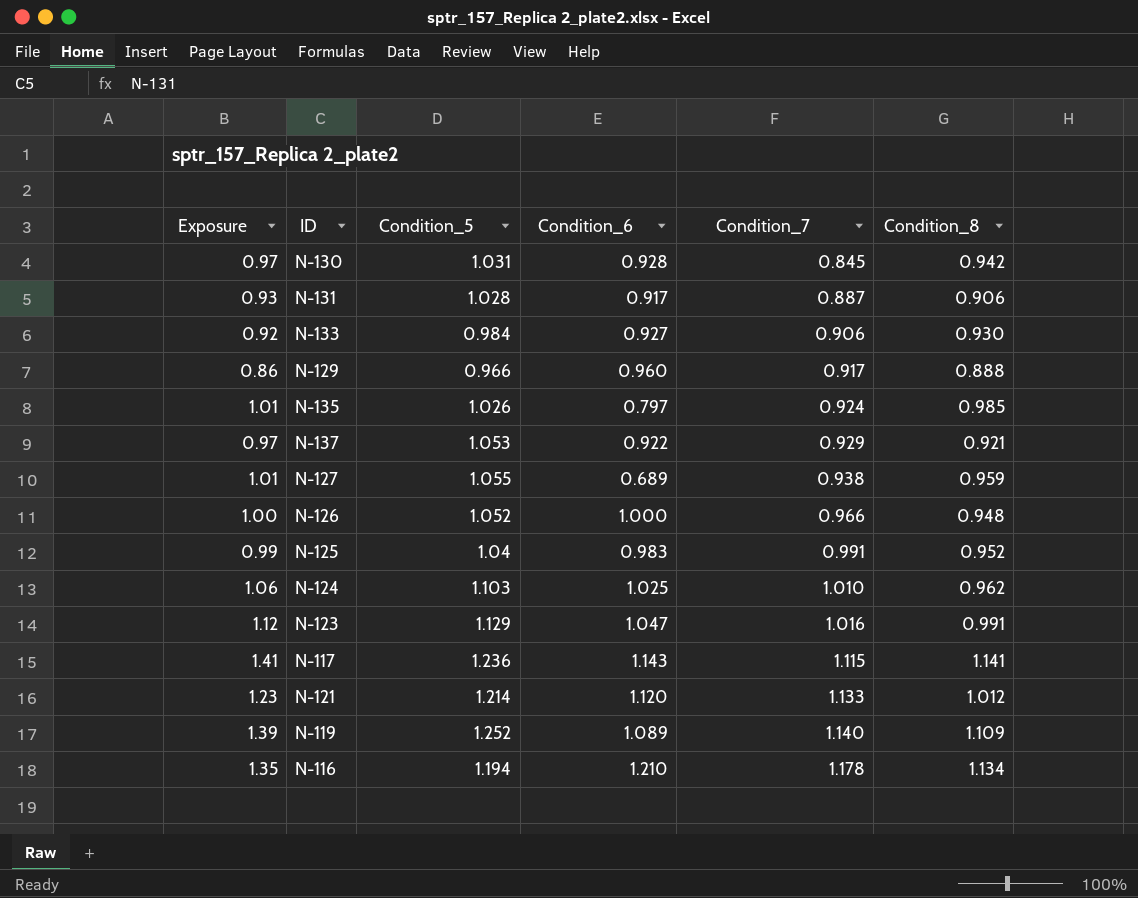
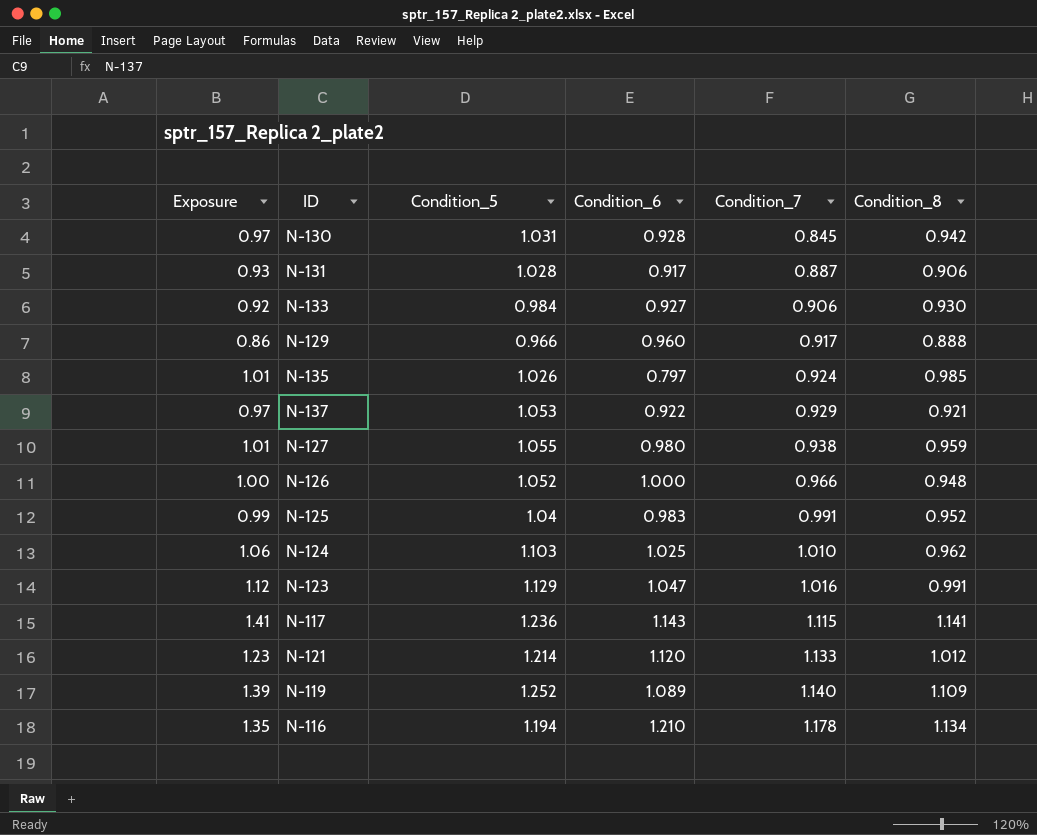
N-127 | Condition_6: 0.689 -> 0.980

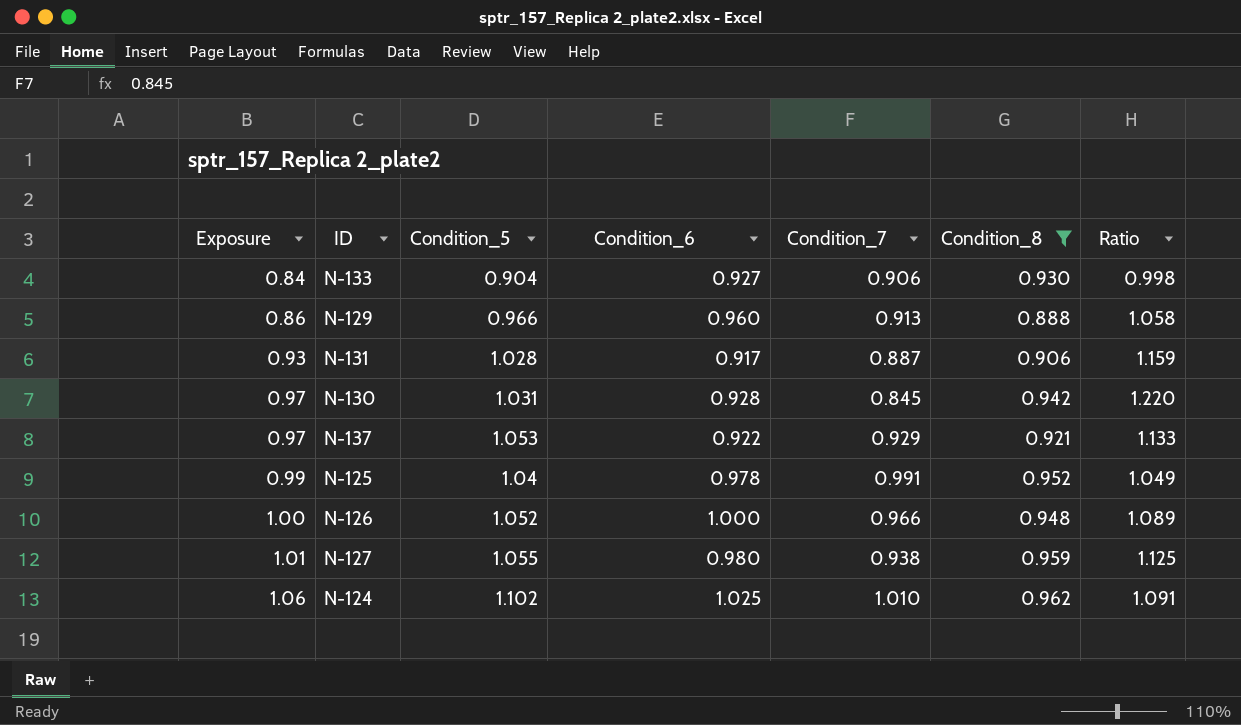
filter: none -> Condition_8 <= 0.962
row order: Condition_7 ascending -> Exposure ascending
column Ratio | formula: none -> [Condition_5] / [Condition_7]
N-133 | Exposure: 0.92 -> 0.84
N-133 | Condition_5: 0.984 -> 0.904
N-129 | Condition_7: 0.917 -> 0.913
N-125 | Condition_6: 0.983 -> 0.978
N-124 | Condition_5: 1.103 -> 1.102

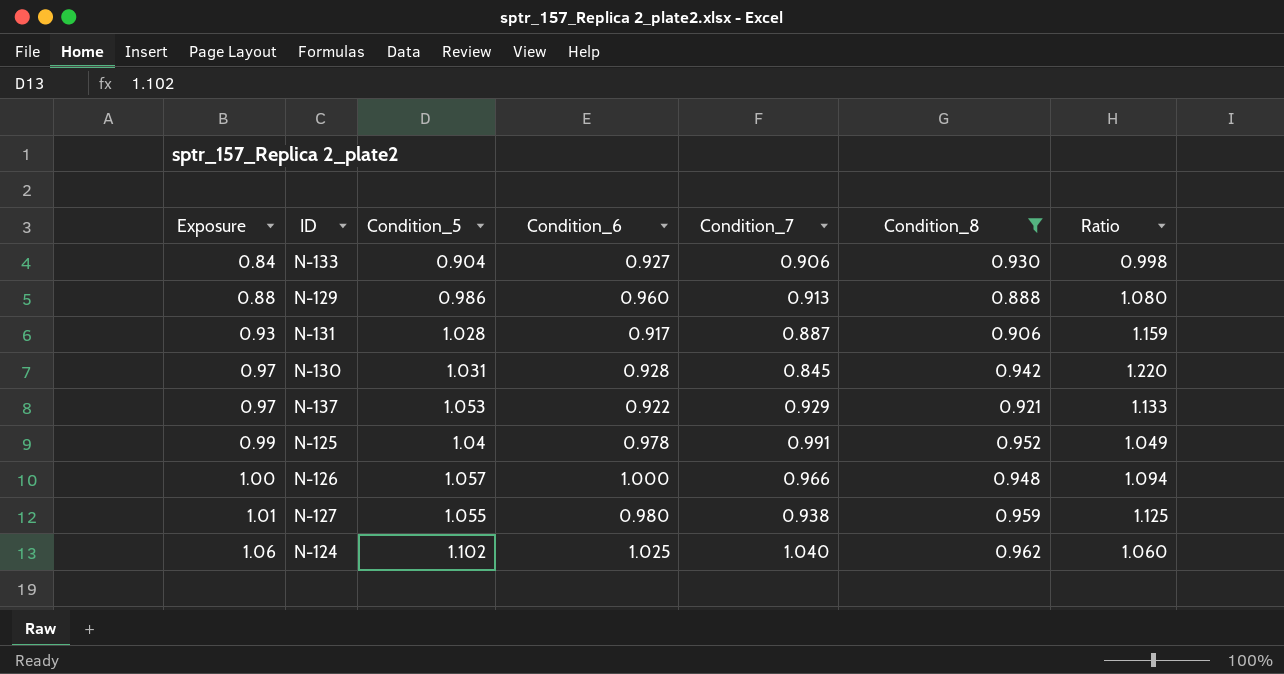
N-129 | Exposure: 0.86 -> 0.88
N-129 | Condition_5: 0.966 -> 0.986
N-129 | Ratio: 1.058 -> 1.080
N-126 | Condition_5: 1.052 -> 1.057
N-126 | Ratio: 1.089 -> 1.094
N-124 | Condition_7: 1.010 -> 1.040
N-124 | Ratio: 1.091 -> 1.060

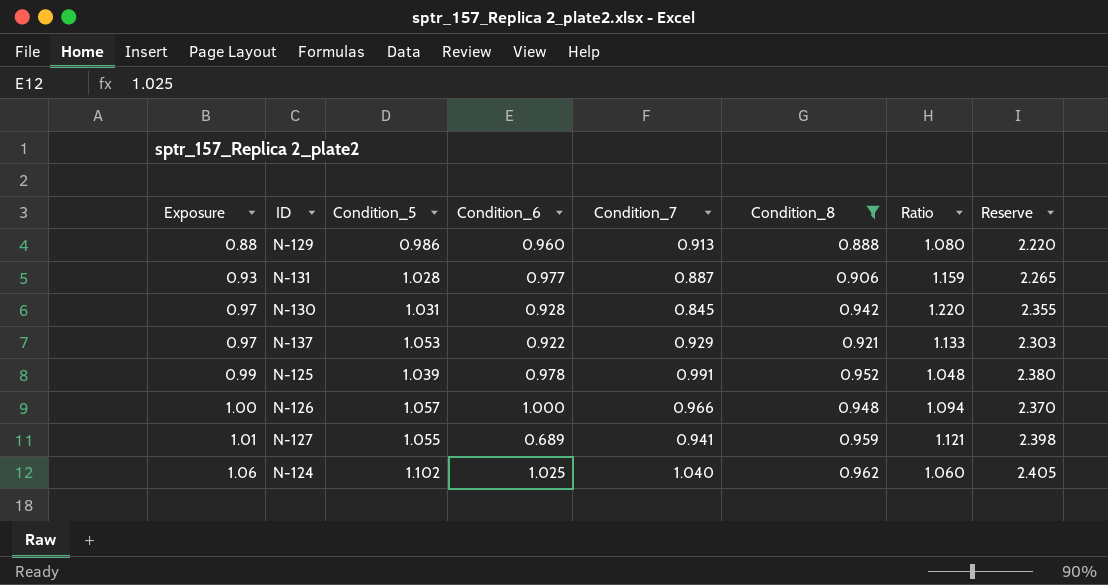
column Reserve | formula: none -> [Condition_8] * 2.5
row N-133: 0.84 | 0.904 | 0.927 | 0.906 | 0.930 | 0.998 -> none
N-131 | Condition_6: 0.917 -> 0.977
N-125 | Condition_5: 1.04 -> 1.039
N-125 | Ratio: 1.049 -> 1.048
N-127 | Condition_6: 0.980 -> 0.689
N-127 | Condition_7: 0.938 -> 0.941
N-127 | Ratio: 1.125 -> 1.121

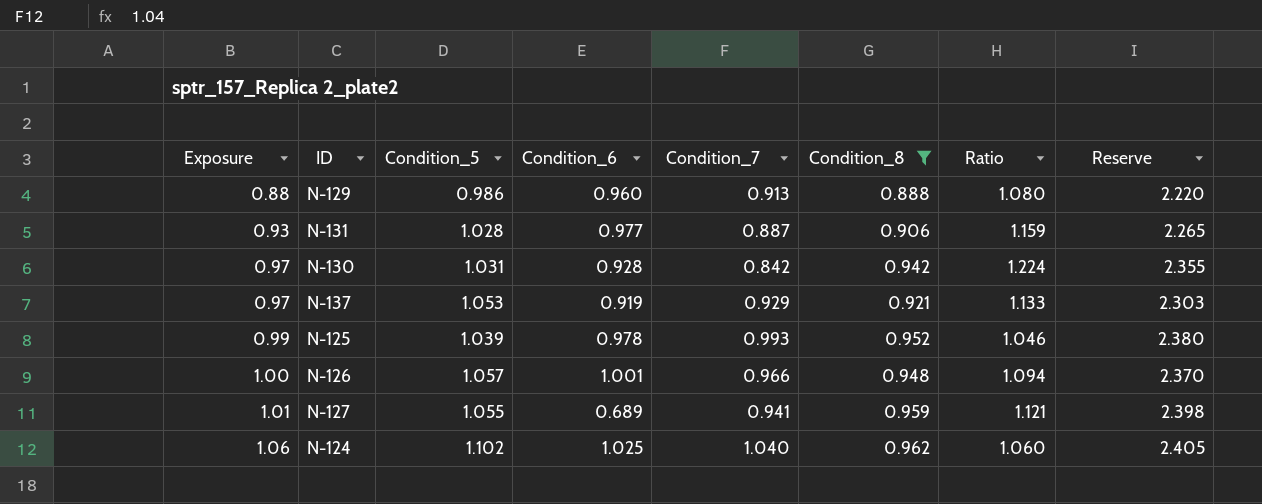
N-130 | Condition_7: 0.845 -> 0.842
N-130 | Ratio: 1.220 -> 1.224
N-137 | Condition_6: 0.922 -> 0.919
N-125 | Condition_7: 0.991 -> 0.993
N-125 | Ratio: 1.048 -> 1.046
N-126 | Condition_6: 1.000 -> 1.001

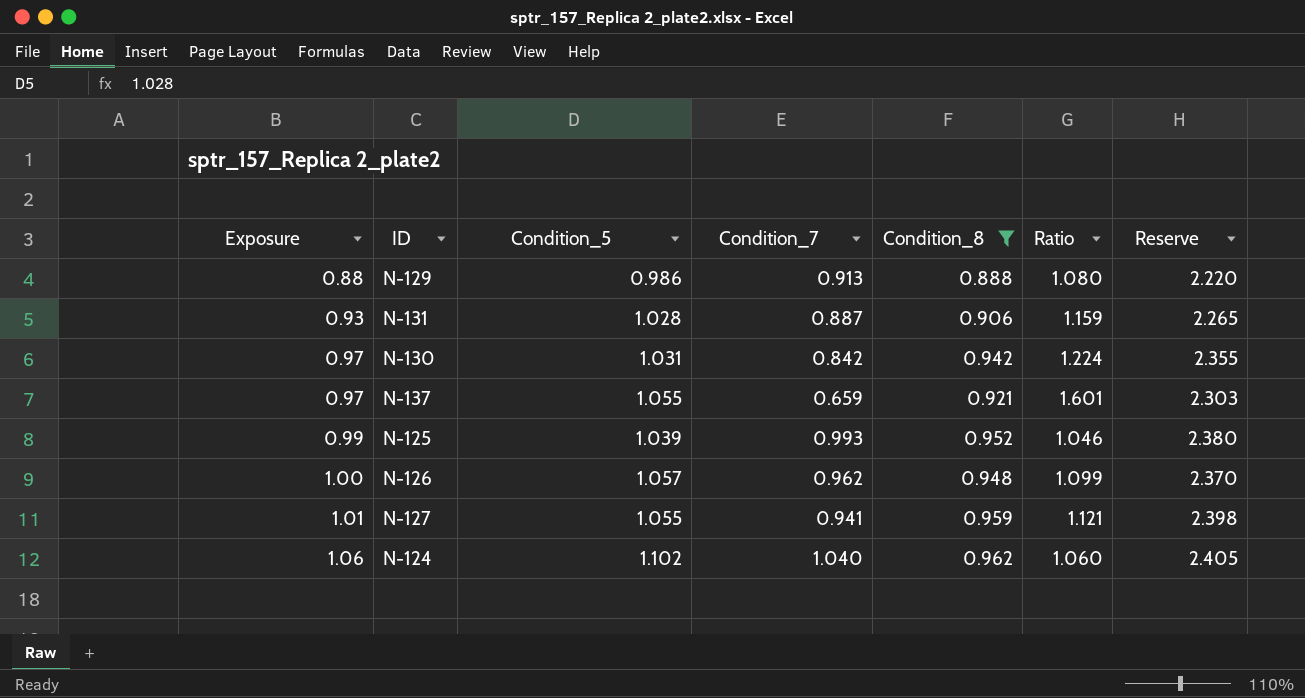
column Condition_6 | position: 4 -> none
N-137 | Condition_5: 1.053 -> 1.055
N-137 | Condition_7: 0.929 -> 0.659
N-137 | Ratio: 1.133 -> 1.601
N-126 | Condition_7: 0.966 -> 0.962
N-126 | Ratio: 1.094 -> 1.099

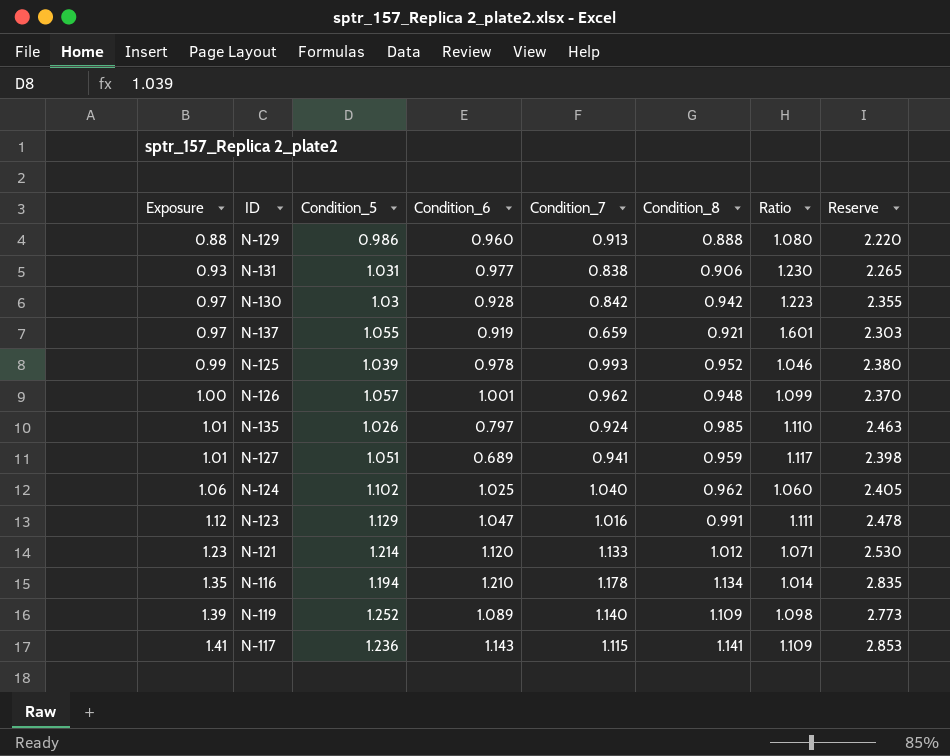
filter: Condition_8 <= 0.962 -> none
column Condition_6 | position: none -> 4
N-131 | Condition_5: 1.028 -> 1.031
N-131 | Condition_7: 0.887 -> 0.838
N-131 | Ratio: 1.159 -> 1.230
N-130 | Condition_5: 1.031 -> 1.03
N-130 | Ratio: 1.224 -> 1.223
N-127 | Condition_5: 1.055 -> 1.051
N-127 | Ratio: 1.121 -> 1.117

